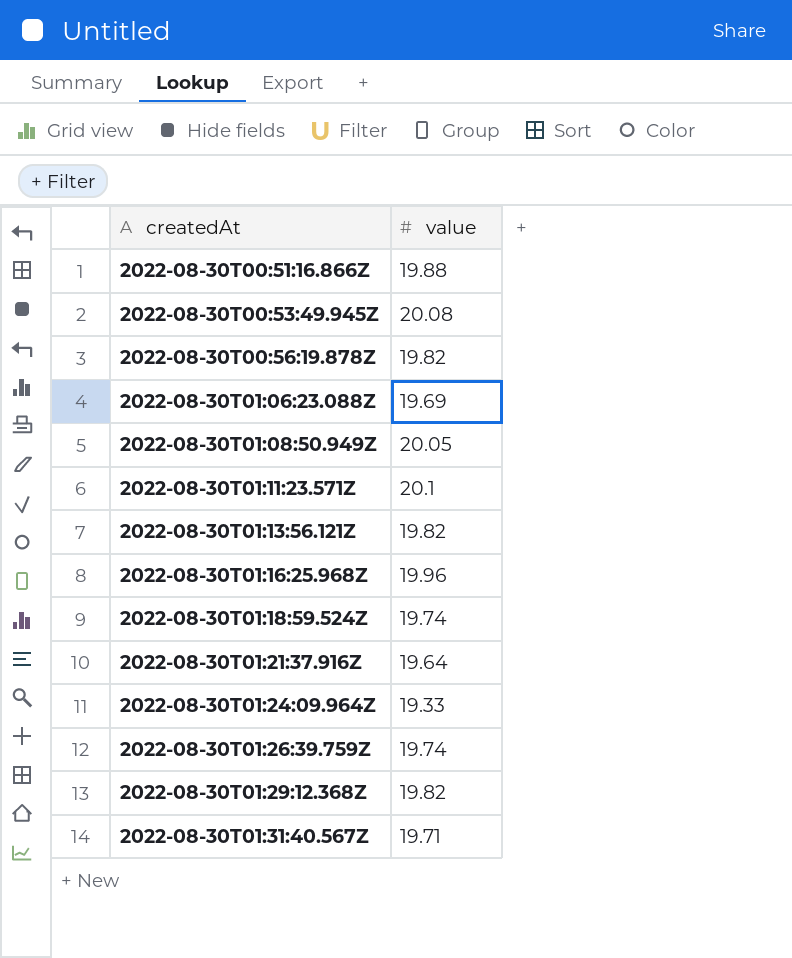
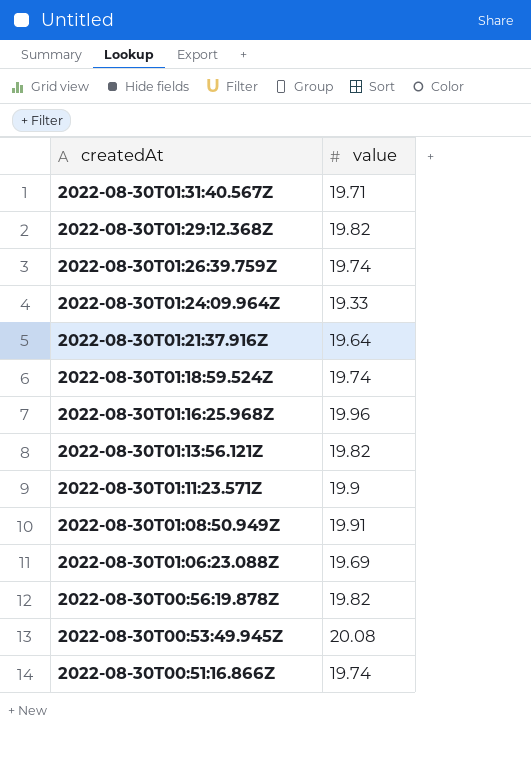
row order: createdAt ascending -> createdAt descending
2022-08-30T01:11:23.571Z | value: 20.1 -> 19.9
2022-08-30T01:08:50.949Z | value: 20.05 -> 19.91
2022-08-30T00:51:16.866Z | value: 19.88 -> 19.74

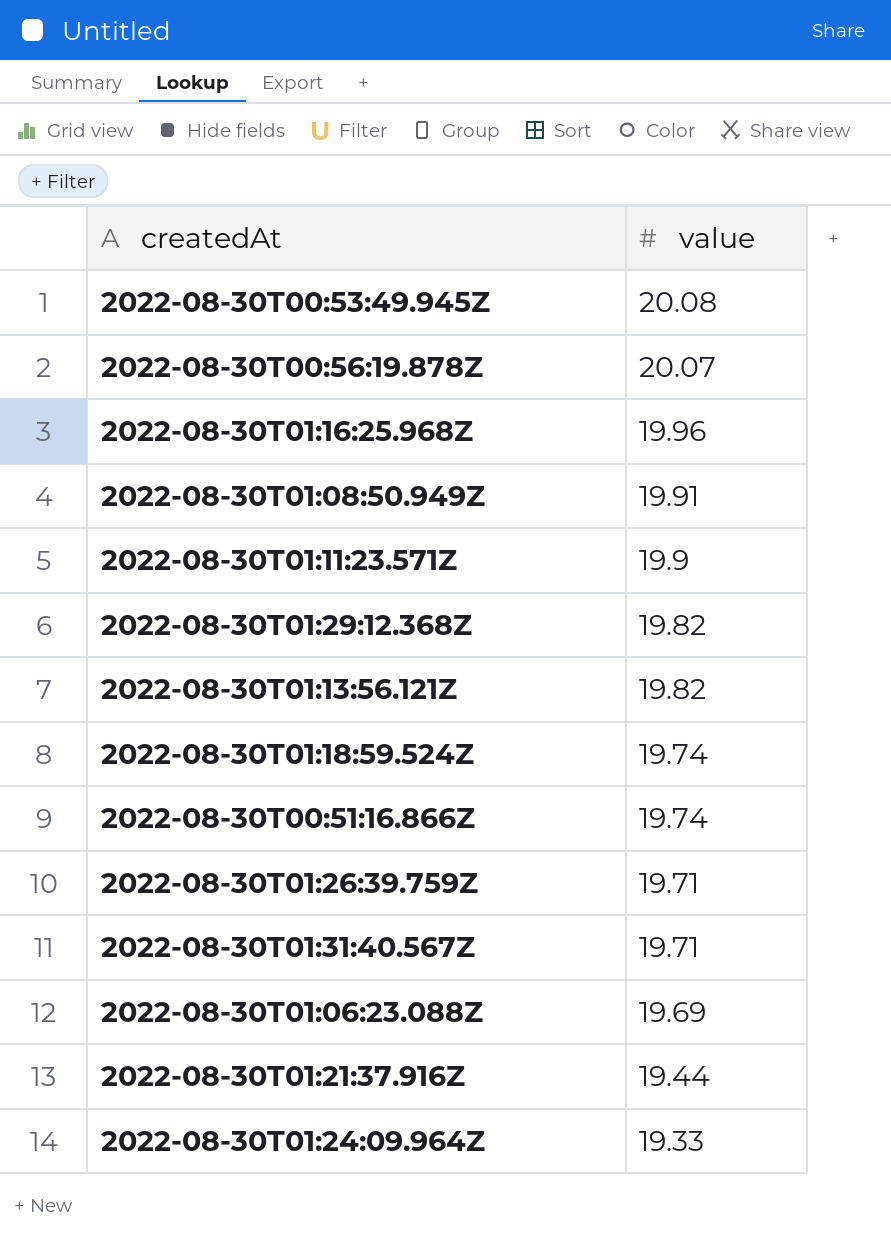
row order: createdAt descending -> value descending
2022-08-30T00:56:19.878Z | value: 19.82 -> 20.07
2022-08-30T01:26:39.759Z | value: 19.74 -> 19.71
2022-08-30T01:21:37.916Z | value: 19.64 -> 19.44

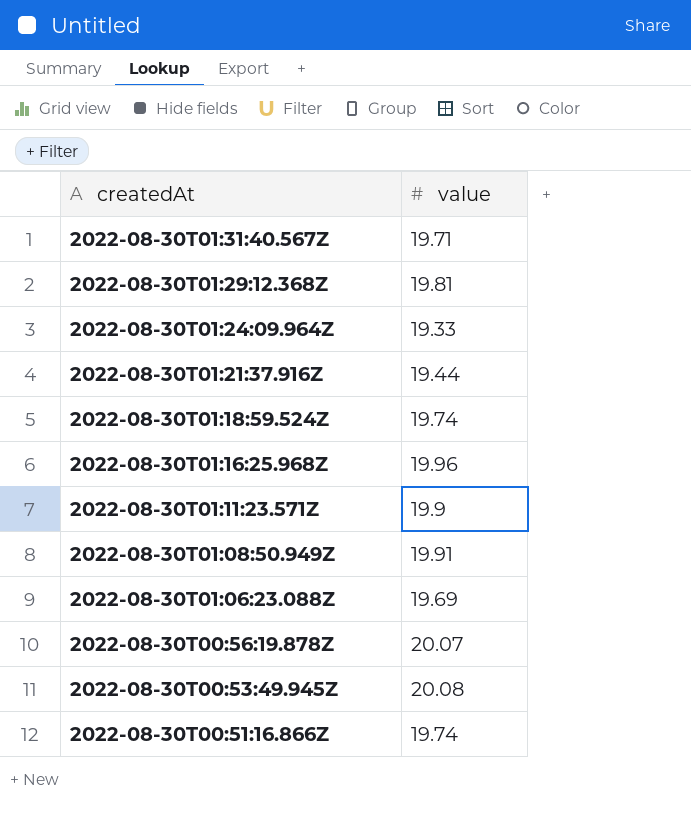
row order: value descending -> createdAt descending
row 2022-08-30T01:13:56.121Z: 19.82 -> none
row 2022-08-30T01:26:39.759Z: 19.71 -> none
2022-08-30T01:29:12.368Z | value: 19.82 -> 19.81

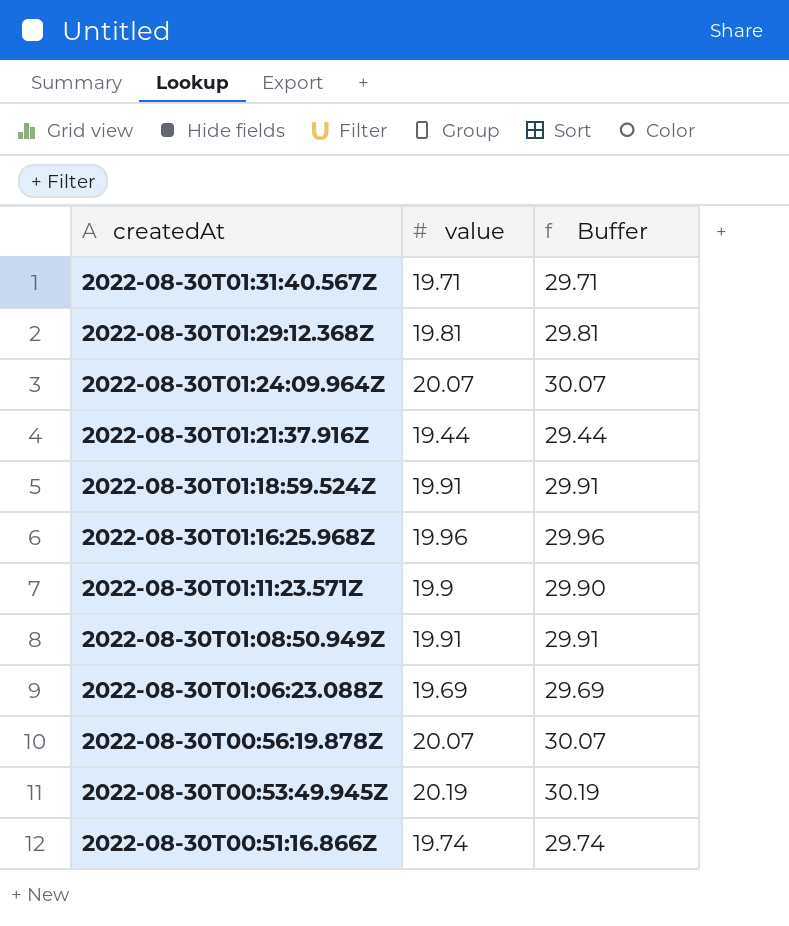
column Buffer | formula: none -> [value] + 10
2022-08-30T01:24:09.964Z | value: 19.33 -> 20.07
2022-08-30T01:18:59.524Z | value: 19.74 -> 19.91
2022-08-30T00:53:49.945Z | value: 20.08 -> 20.19

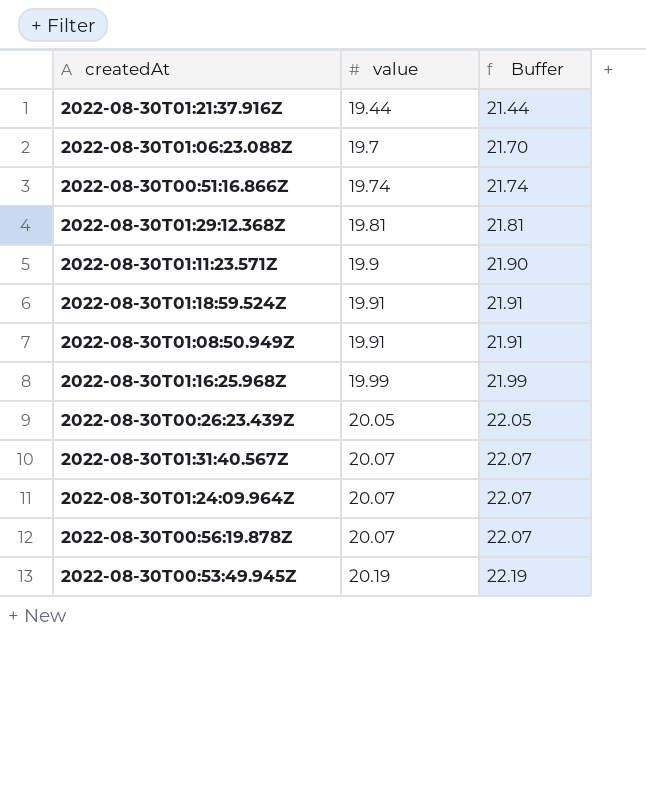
row order: createdAt descending -> value ascending
column Buffer | formula: [value] + 10 -> [value] + 2
2022-08-30T01:06:23.088Z | value: 19.69 -> 19.7
2022-08-30T01:16:25.968Z | value: 19.96 -> 19.99
row 2022-08-30T00:26:23.439Z: none -> 20.05 | 22.05
2022-08-30T01:31:40.567Z | value: 19.71 -> 20.07

